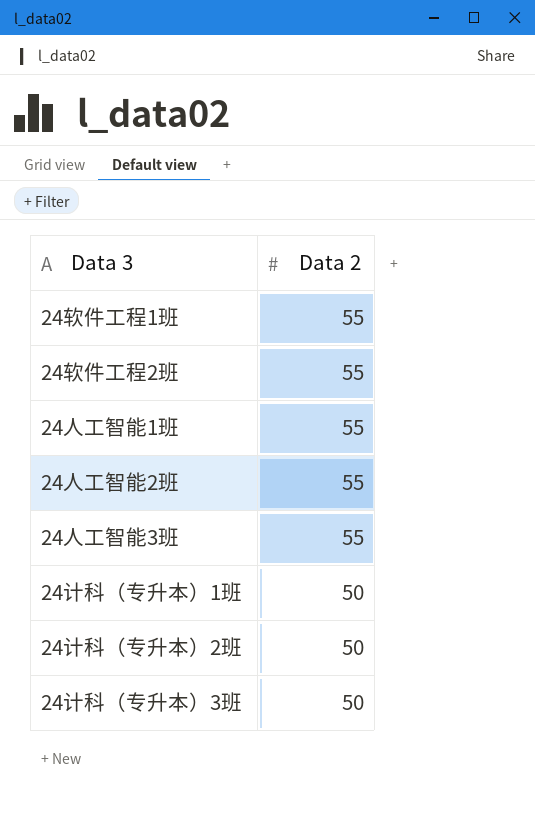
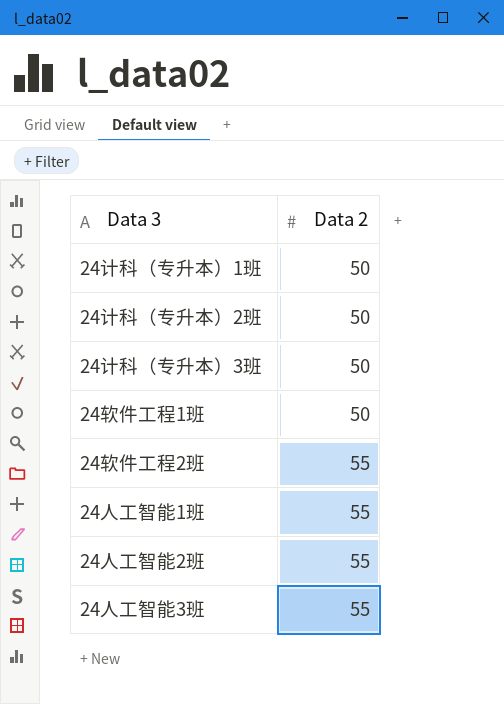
row order: Data 2 descending -> Data 2 ascending
24软件工程1班 | Data 2: 55 -> 50

